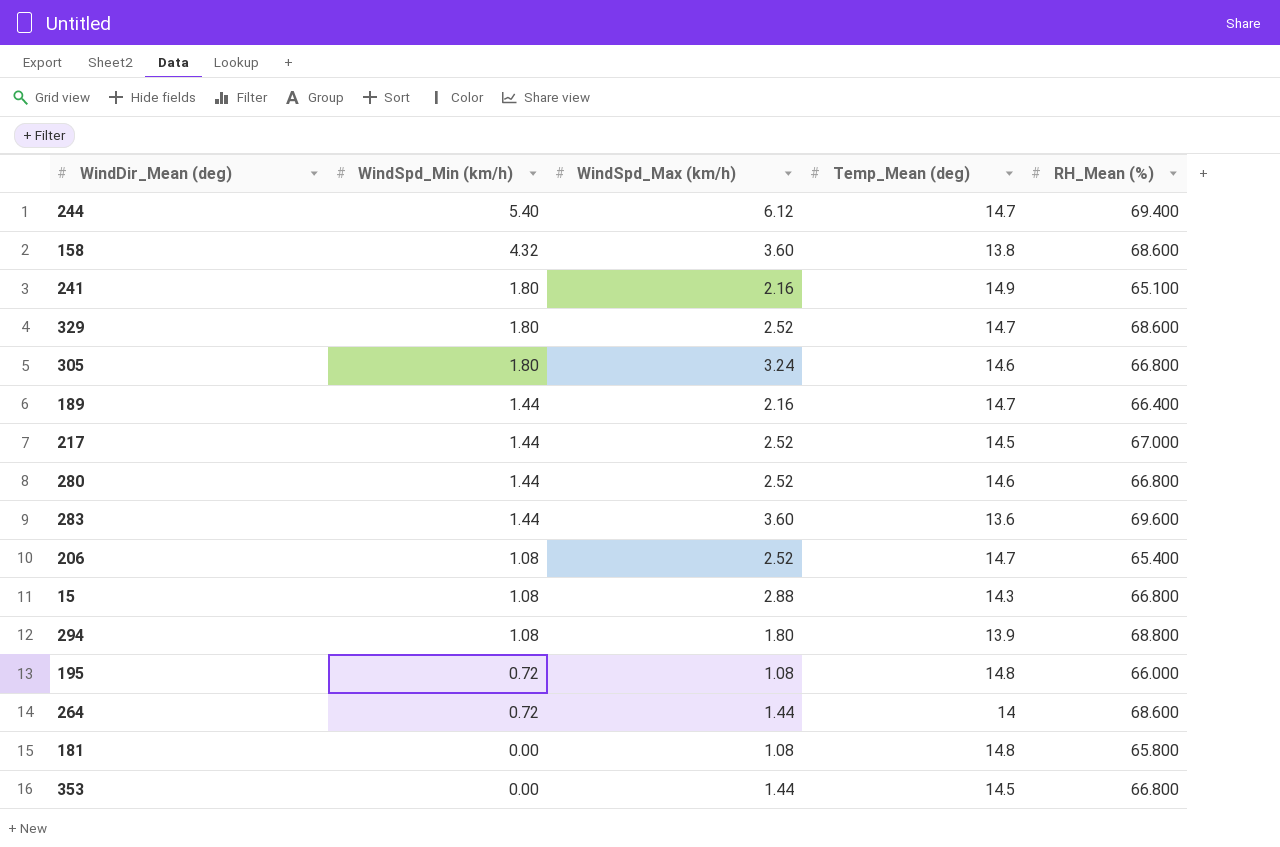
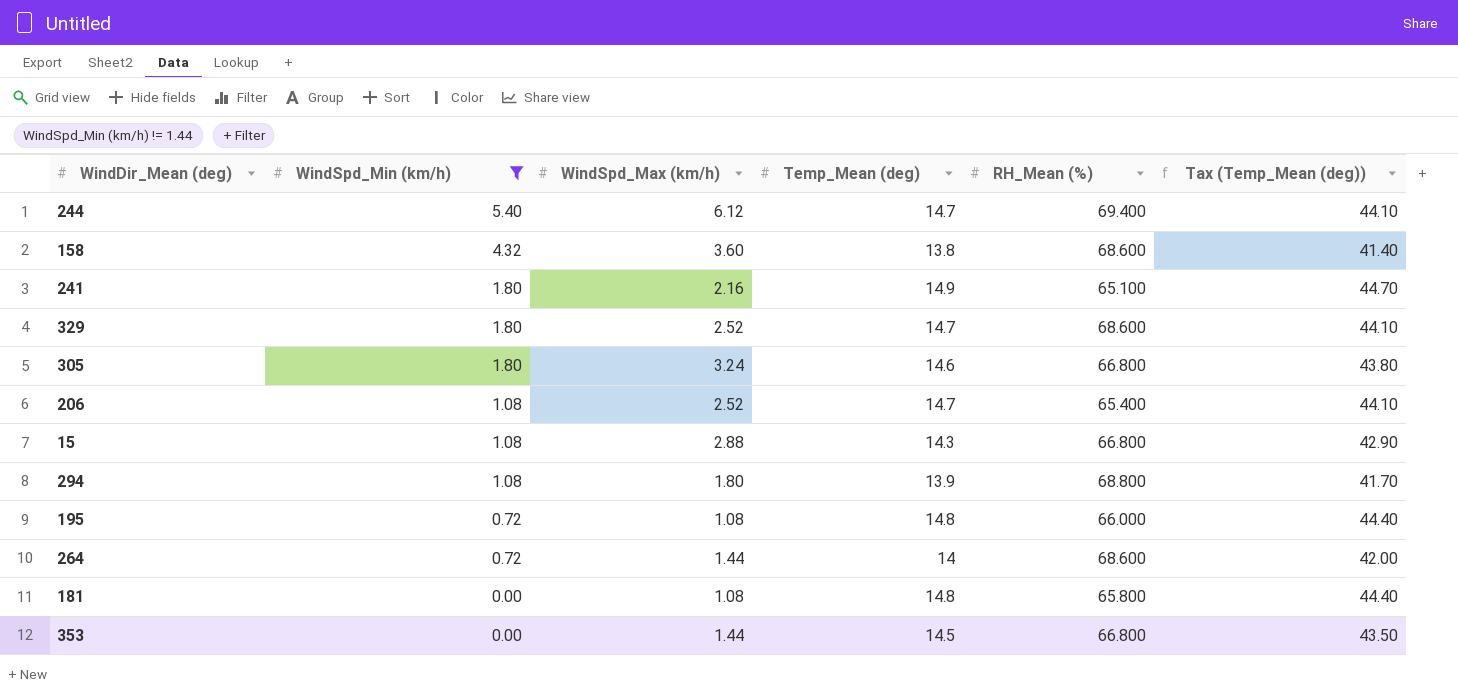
filter: none -> WindSpd_Min (km/h) != 1.44
column Tax (Temp_Mean (deg)) | formula: none -> [Temp_Mean (deg)] * 3

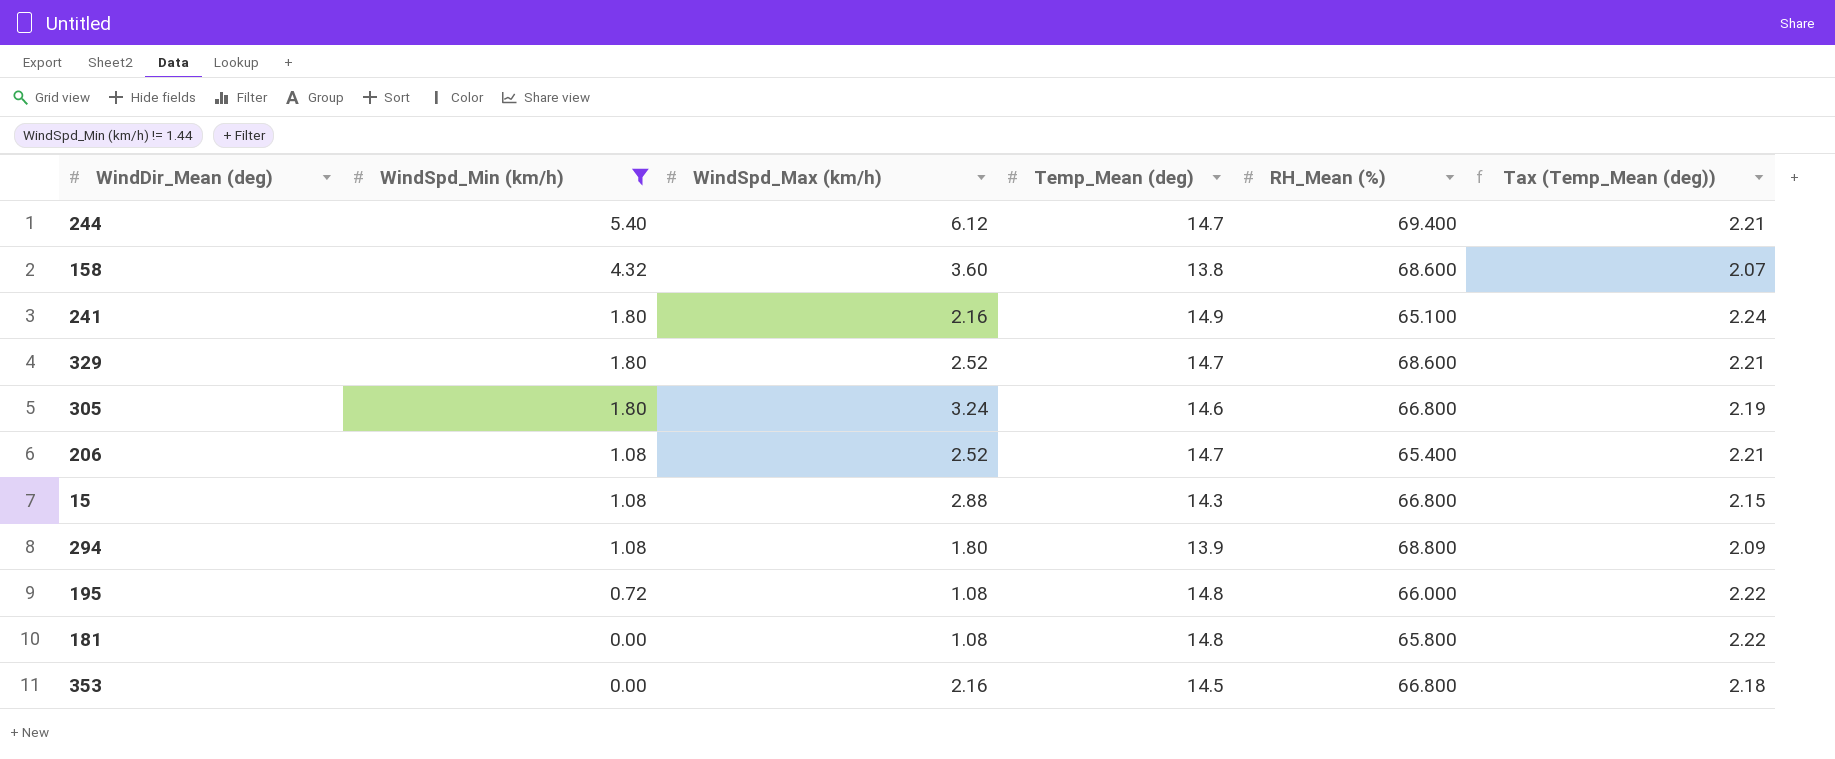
column Tax (Temp_Mean (deg)) | formula: [Temp_Mean (deg)] * 3 -> [Temp_Mean (deg)] * 0.15
row 264: 0.72 | 1.44 | 14 | 68.600 | 42.00 -> none
353 | WindSpd_Max (km/h): 1.44 -> 2.16

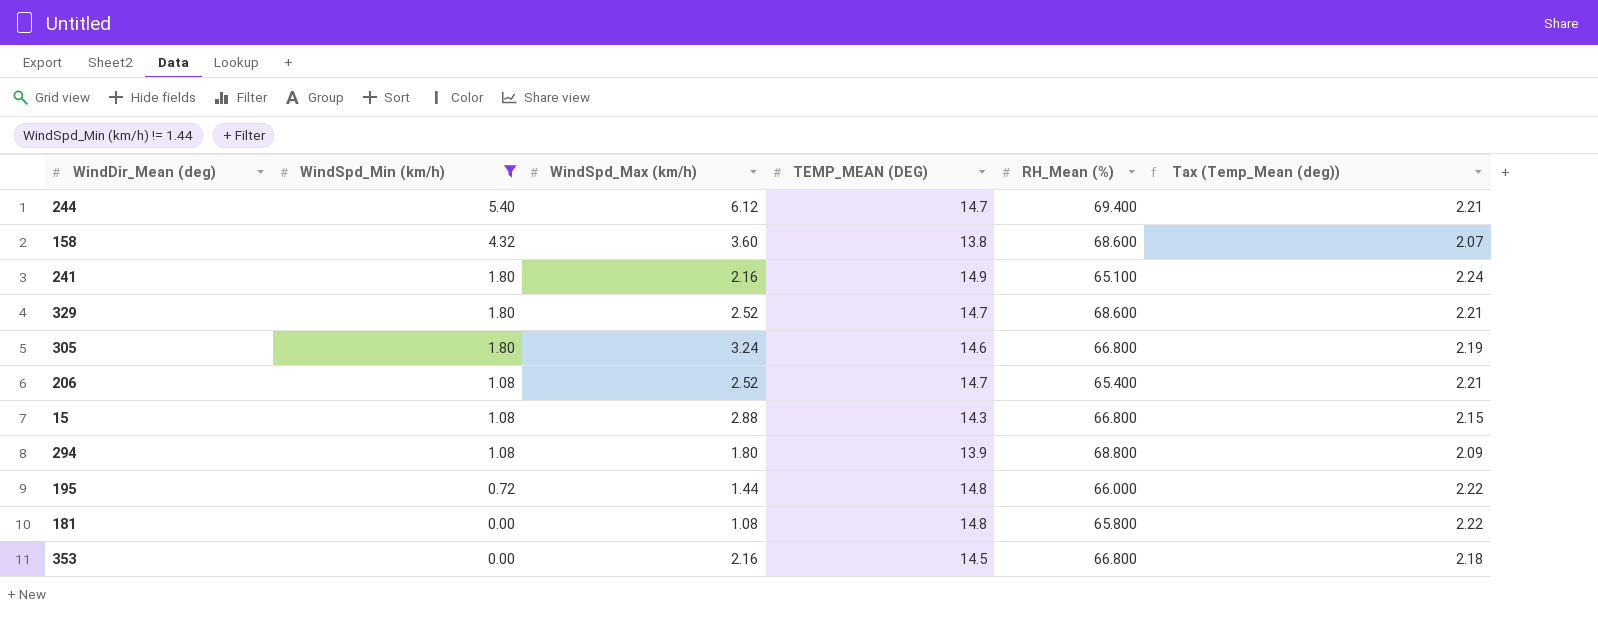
column name: Temp_Mean (deg) -> TEMP_MEAN (DEG)
195 | WindSpd_Max (km/h): 1.08 -> 1.44

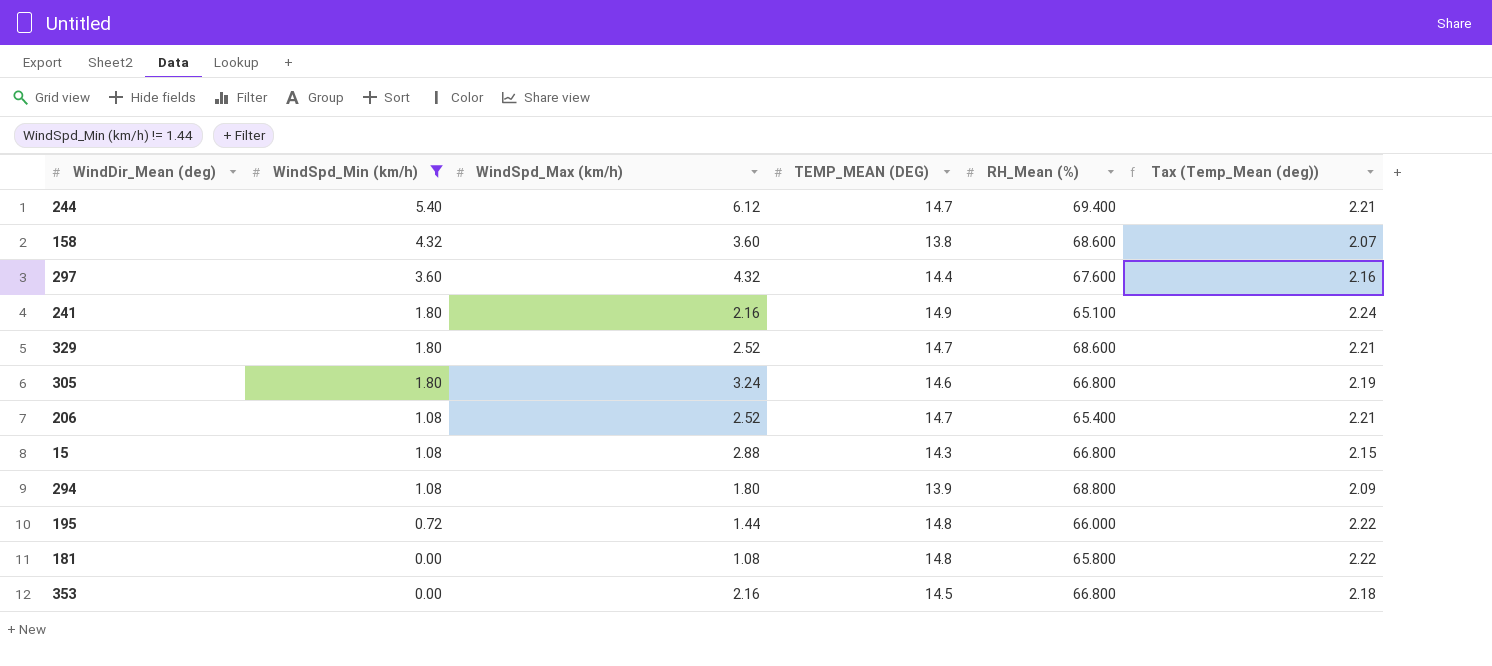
row 297: none -> 3.60 | 4.32 | 14.4 | 67.600 | 2.16

